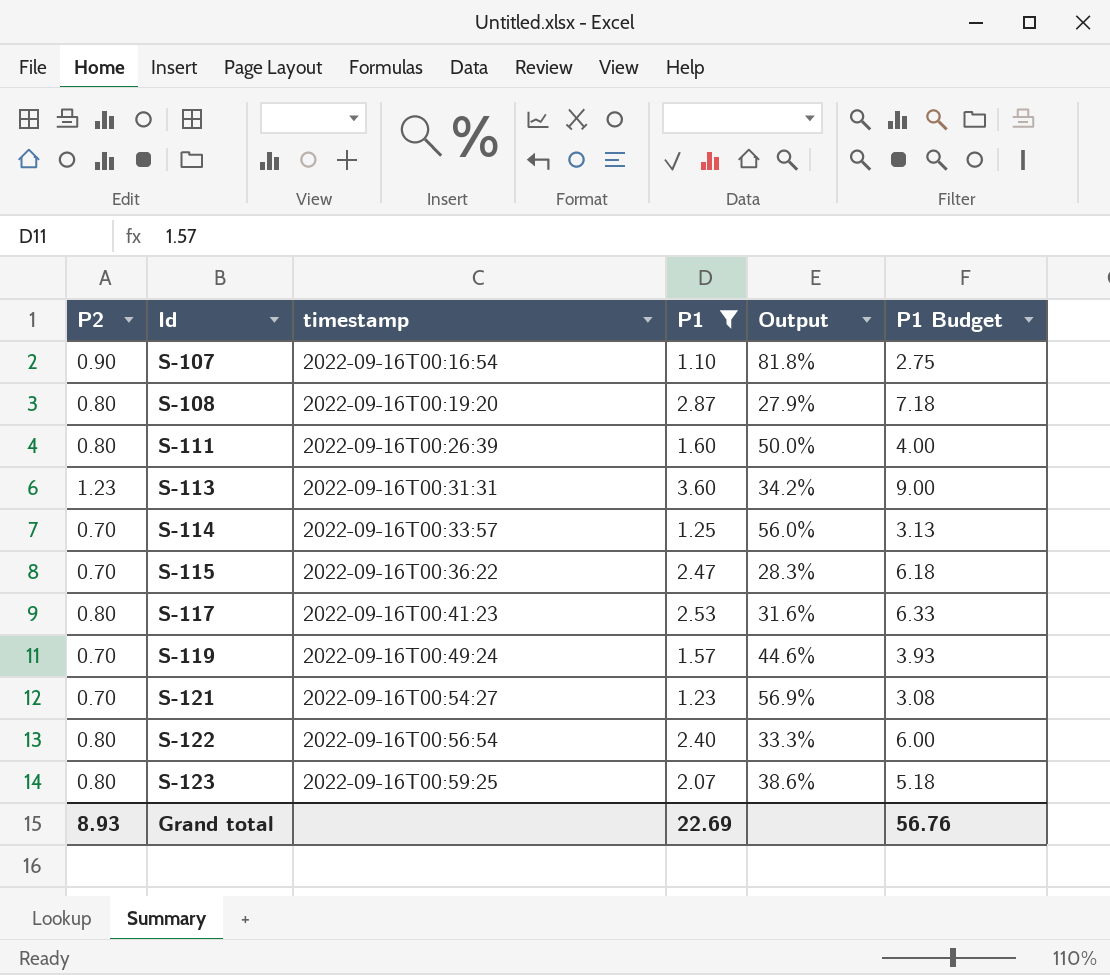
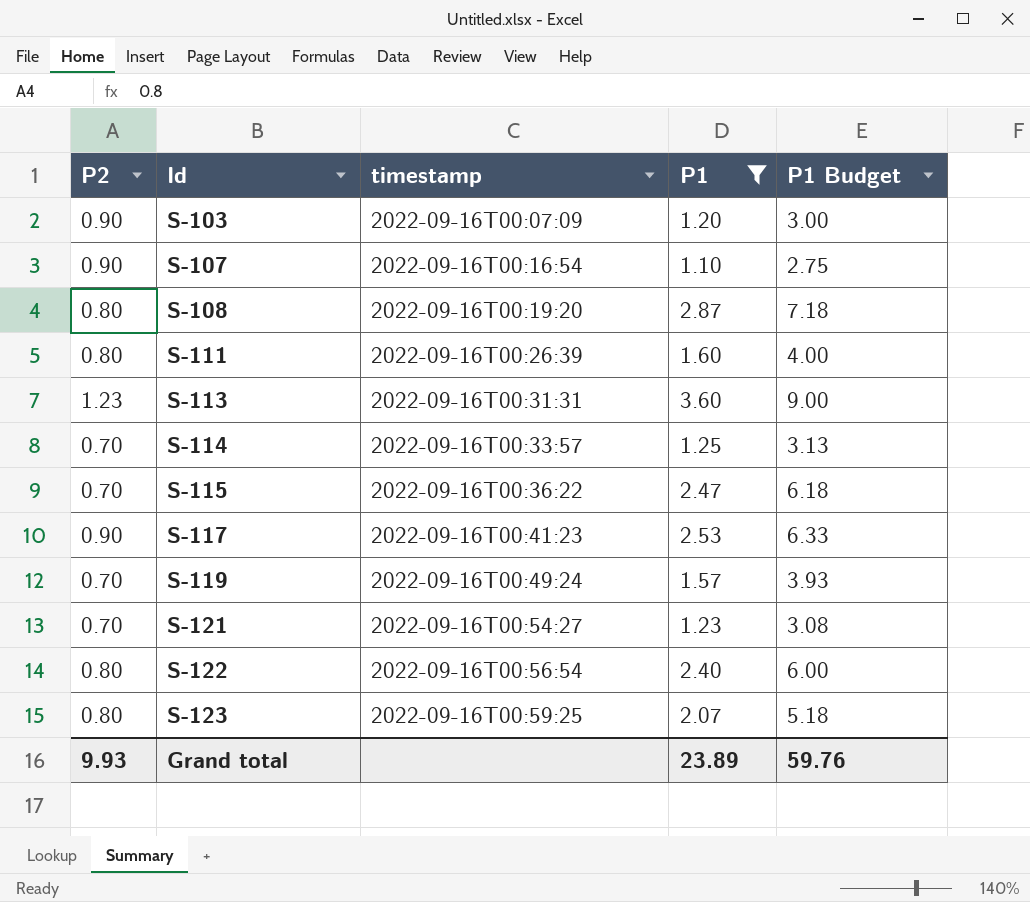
column Output | formula: [P2] / [P1] -> none
row S-103: none -> 0.90 | 2022-09-16T00:07:09 | 1.20 | 3.00
S-117 | P2: 0.80 -> 0.90
Grand total | P2: 8.93 -> 9.93
Grand total | P1: 22.69 -> 23.89
Grand total | P1 Budget: 56.76 -> 59.76

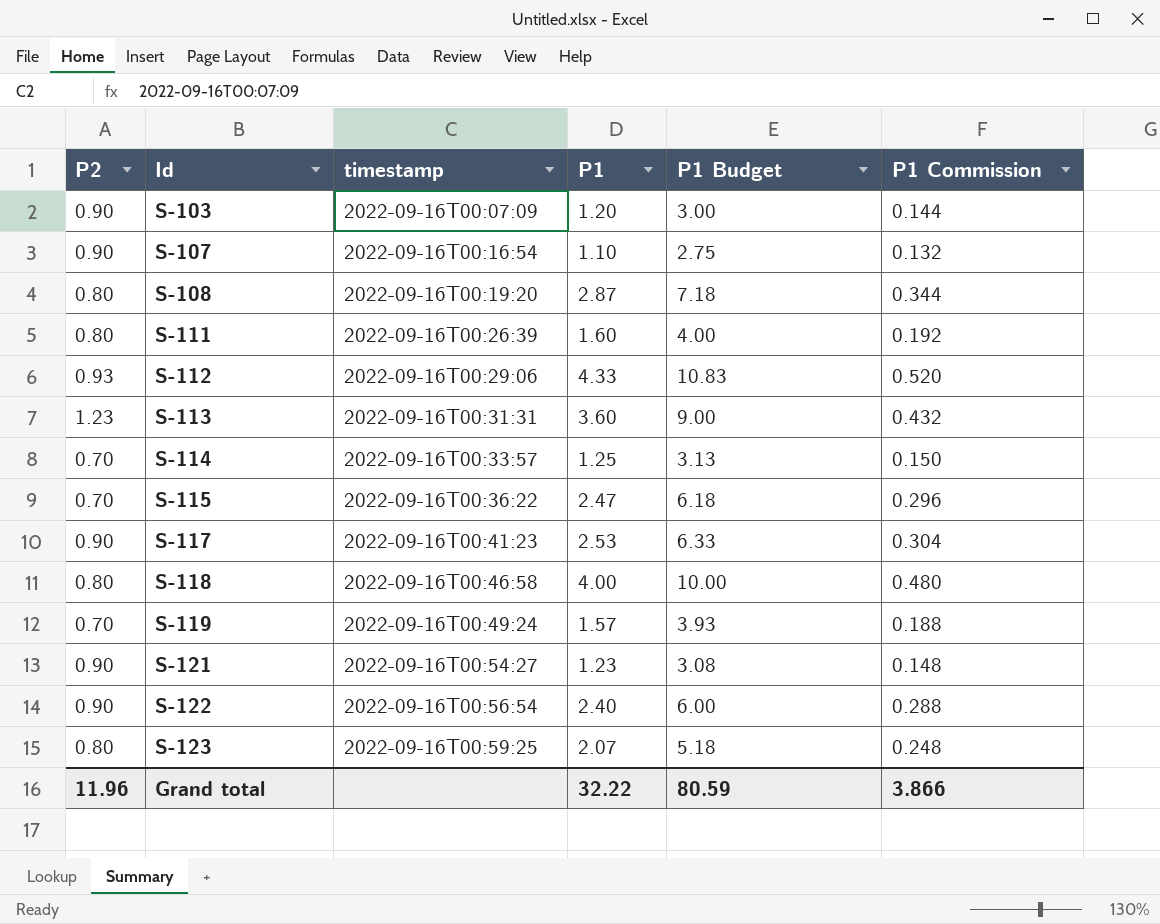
filter: P1 <= 3.60 -> none
column P1 Commission | formula: none -> [P1] * 0.12
S-121 | P2: 0.70 -> 0.90
S-122 | P2: 0.80 -> 0.90
Grand total | P2: 9.93 -> 11.96
Grand total | P1: 23.89 -> 32.22
Grand total | P1 Budget: 59.76 -> 80.59

